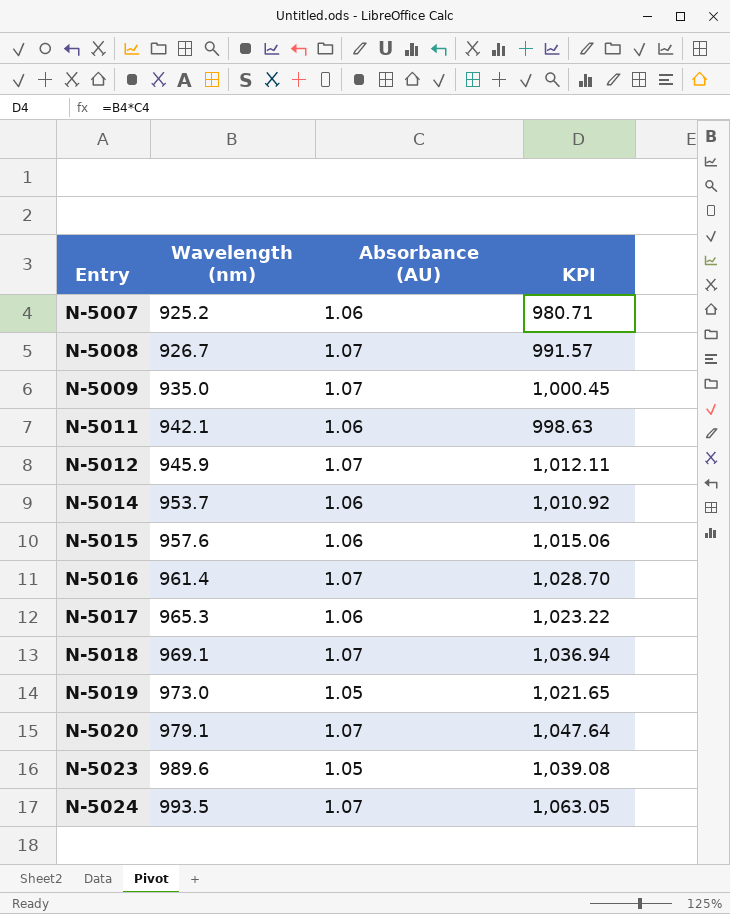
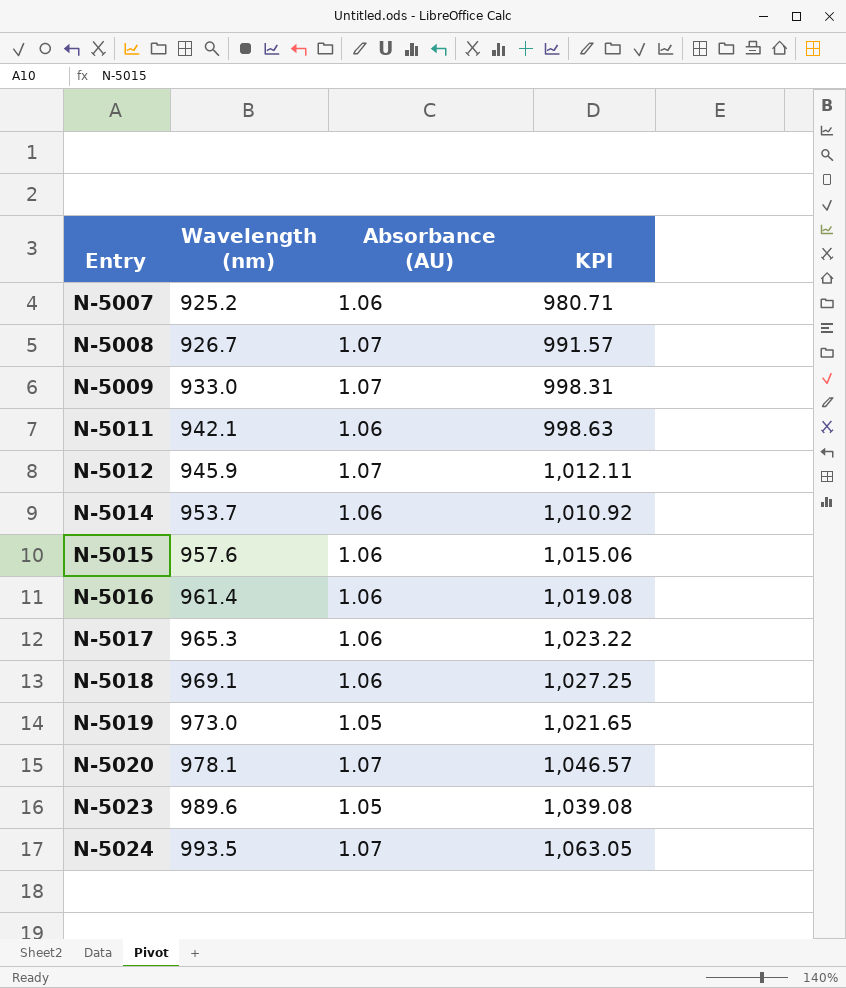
N-5009 | Wavelength (nm): 935.0 -> 933.0
N-5009 | KPI: 1,000.45 -> 998.31
N-5016 | Absorbance (AU): 1.07 -> 1.06
N-5016 | KPI: 1,028.70 -> 1,019.08
N-5018 | Absorbance (AU): 1.07 -> 1.06
N-5018 | KPI: 1,036.94 -> 1,027.25
N-5020 | Wavelength (nm): 979.1 -> 978.1
N-5020 | KPI: 1,047.64 -> 1,046.57

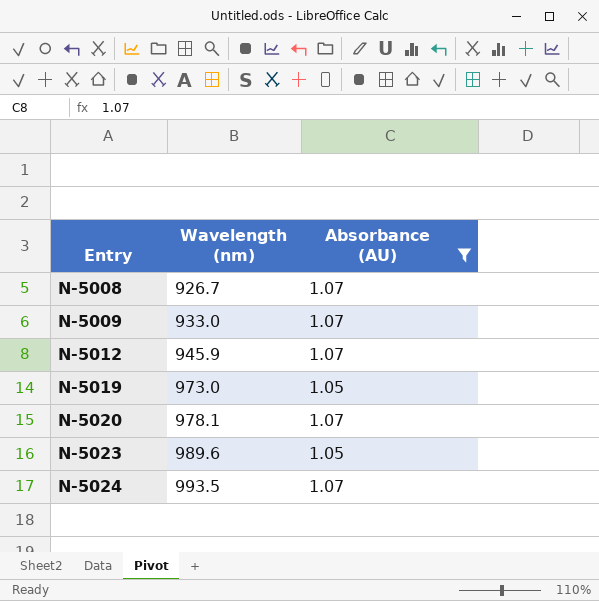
filter: none -> Absorbance (AU) != 1.06
column KPI | formula: [Wavelength (nm)] * [Absorbance (AU)] -> none

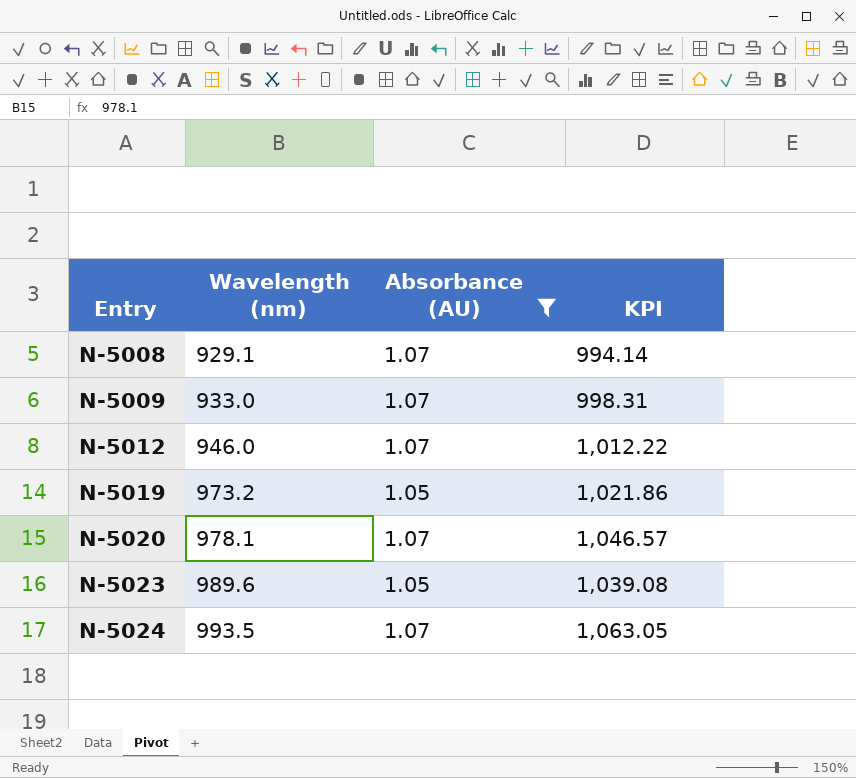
column KPI | formula: none -> [Wavelength (nm)] * [Absorbance (AU)]
N-5008 | Wavelength (nm): 926.7 -> 929.1
N-5012 | Wavelength (nm): 945.9 -> 946.0
N-5019 | Wavelength (nm): 973.0 -> 973.2

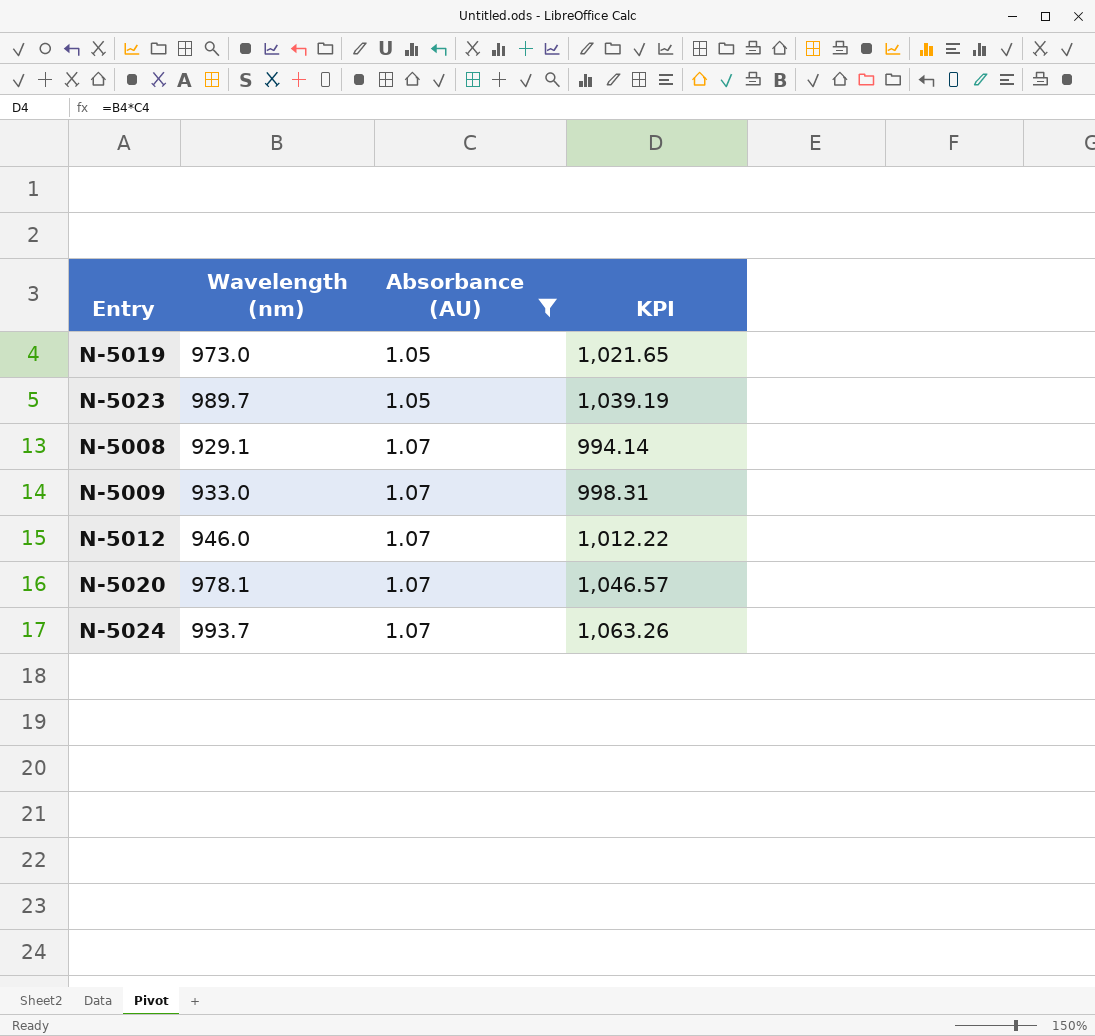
row order: Entry ascending -> Absorbance (AU) ascending
N-5019 | Wavelength (nm): 973.2 -> 973.0
N-5019 | KPI: 1,021.86 -> 1,021.65
N-5023 | Wavelength (nm): 989.6 -> 989.7
N-5023 | KPI: 1,039.08 -> 1,039.19
N-5024 | Wavelength (nm): 993.5 -> 993.7
N-5024 | KPI: 1,063.05 -> 1,063.26

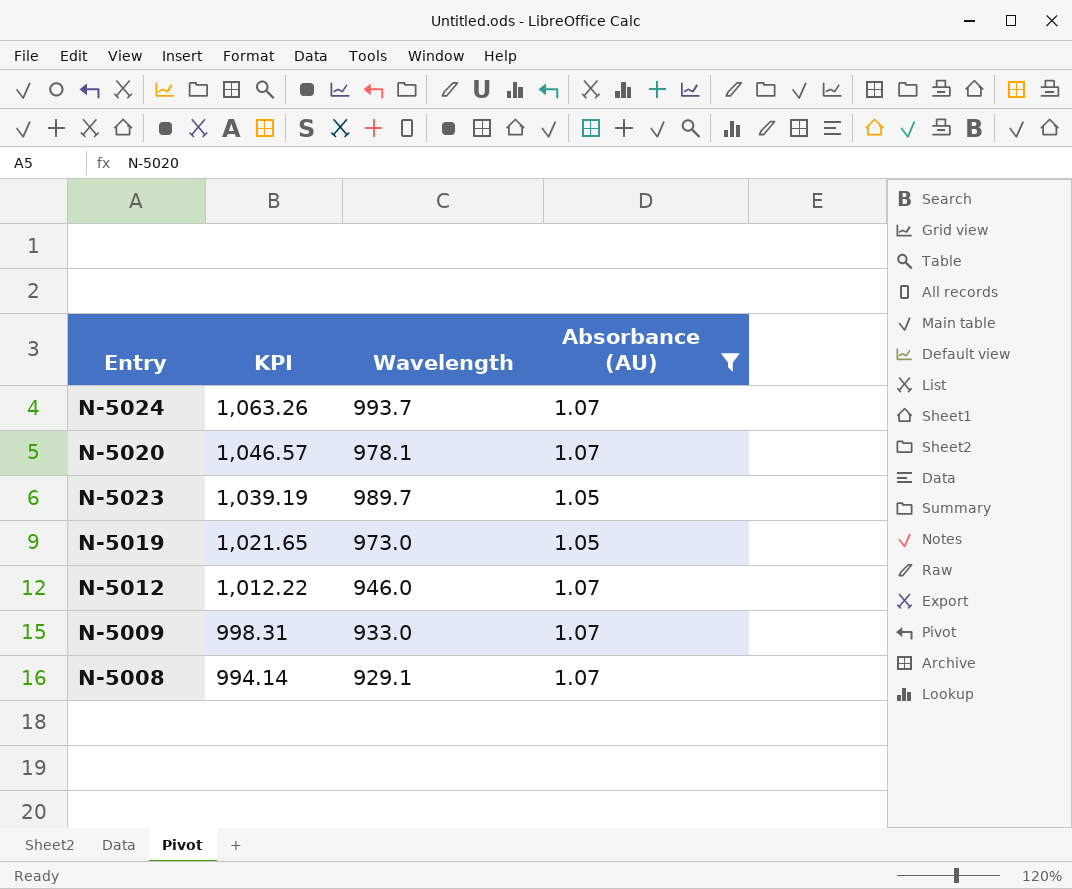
row order: Absorbance (AU) ascending -> KPI descending
column KPI | position: 4 -> 2
column name: Wavelength (nm) -> Wavelength

